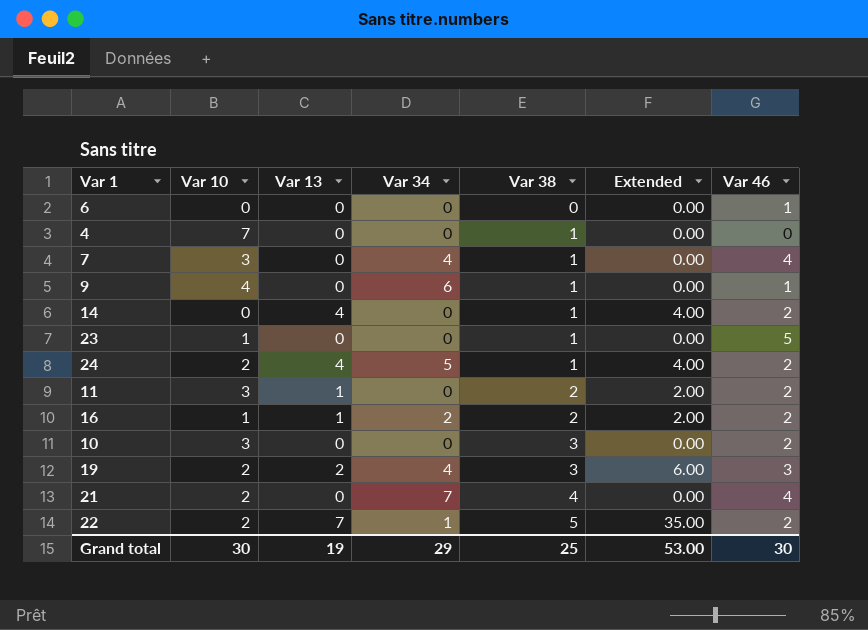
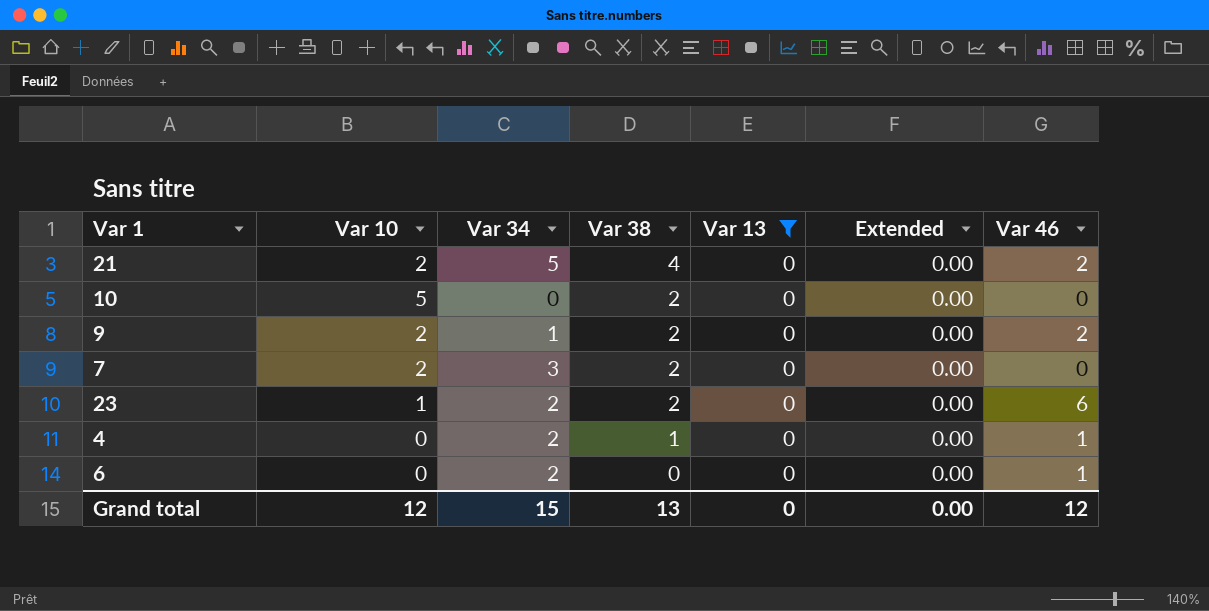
filter: none -> Var 13 = 0
row order: Var 38 ascending -> Var 38 descending
column Var 13 | position: 3 -> 5
21 | Var 34: 7 -> 5
21 | Var 46: 4 -> 2
10 | Var 10: 3 -> 5
10 | Var 38: 3 -> 2
10 | Var 46: 2 -> 0
9 | Var 10: 4 -> 2
9 | Var 34: 6 -> 1
9 | Var 38: 1 -> 2
9 | Var 46: 1 -> 2
7 | Var 10: 3 -> 2
7 | Var 34: 4 -> 3
7 | Var 38: 1 -> 2
7 | Var 46: 4 -> 0
23 | Var 34: 0 -> 2
23 | Var 38: 1 -> 2
23 | Var 46: 5 -> 6
4 | Var 10: 7 -> 0
4 | Var 34: 0 -> 2
4 | Var 46: 0 -> 1
6 | Var 34: 0 -> 2
Grand total | Var 10: 30 -> 12
Grand total | Var 34: 29 -> 15
Grand total | Var 38: 25 -> 13
Grand total | Var 13: 19 -> 0
Grand total | Extended: 53.00 -> 0.00
Grand total | Var 46: 30 -> 12

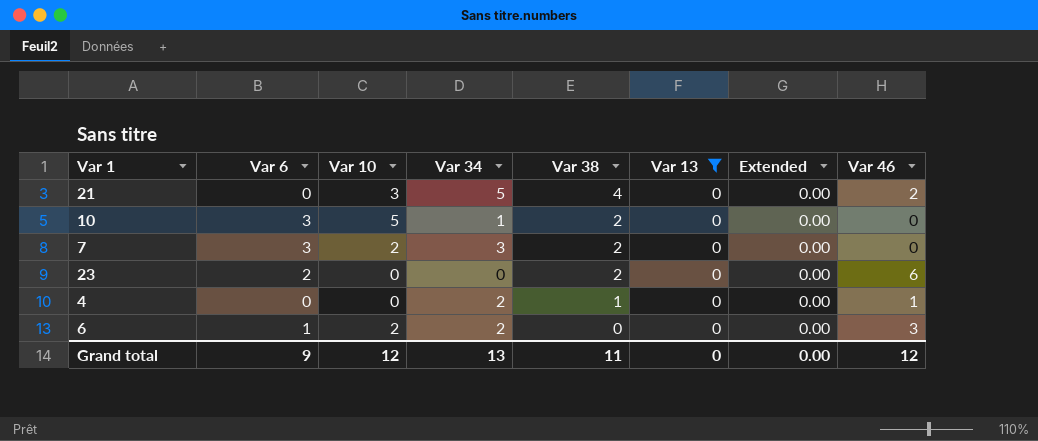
column Var 6 | position: none -> 2
row 9: 2 | 1 | 2 | 0 | 0.00 | 2 -> none
21 | Var 10: 2 -> 3
10 | Var 34: 0 -> 1
23 | Var 10: 1 -> 0
23 | Var 34: 2 -> 0
6 | Var 10: 0 -> 2
6 | Var 46: 1 -> 3
Grand total | Var 34: 15 -> 13
Grand total | Var 38: 13 -> 11

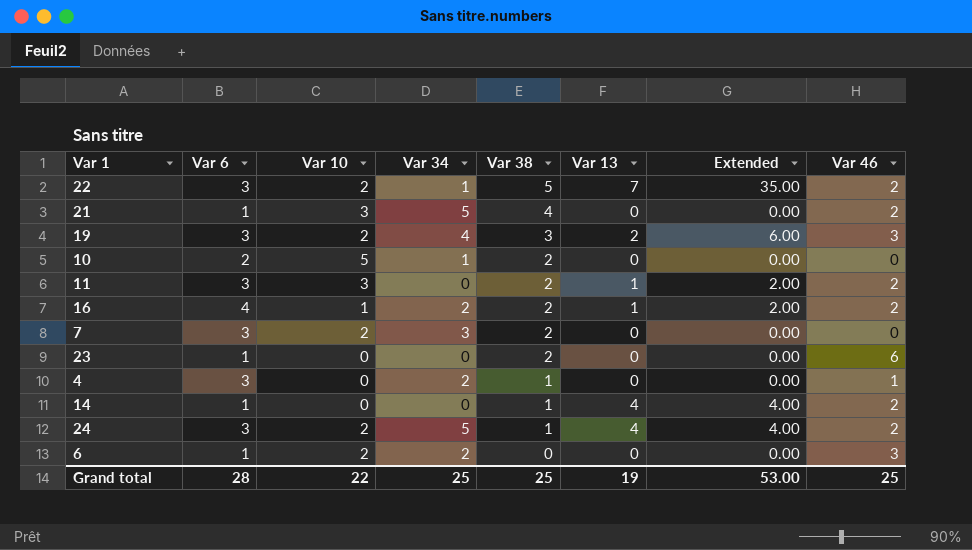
filter: Var 13 = 0 -> none
21 | Var 6: 0 -> 1
10 | Var 6: 3 -> 2
23 | Var 6: 2 -> 1
4 | Var 6: 0 -> 3
Grand total | Var 6: 9 -> 28
Grand total | Var 10: 12 -> 22
Grand total | Var 34: 13 -> 25
Grand total | Var 38: 11 -> 25
Grand total | Var 13: 0 -> 19
Grand total | Extended: 0.00 -> 53.00
Grand total | Var 46: 12 -> 25

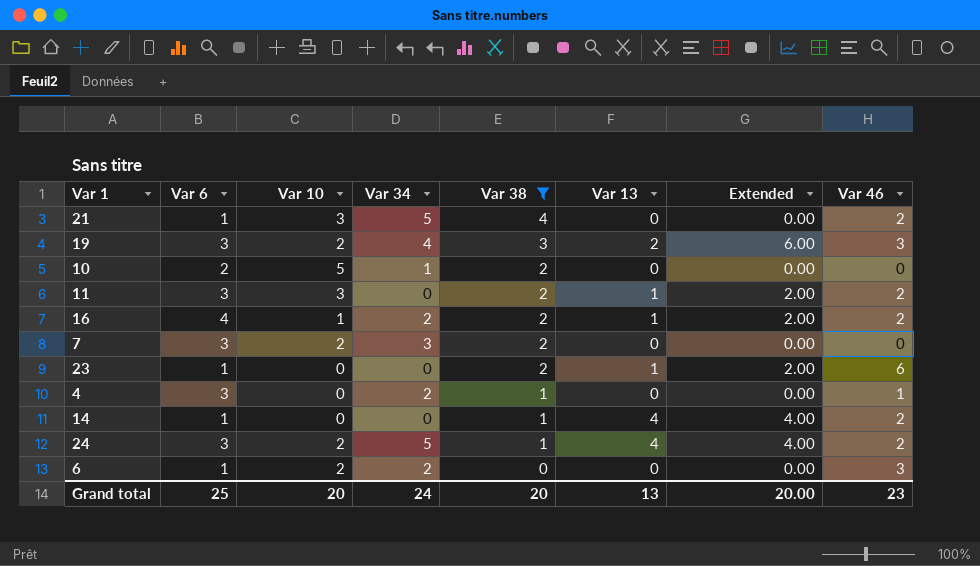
filter: none -> Var 38 != 5
23 | Var 13: 0 -> 1
23 | Extended: 0.00 -> 2.00
Grand total | Var 6: 28 -> 25
Grand total | Var 10: 22 -> 20
Grand total | Var 34: 25 -> 24
Grand total | Var 38: 25 -> 20
Grand total | Var 13: 19 -> 13
Grand total | Extended: 53.00 -> 20.00
Grand total | Var 46: 25 -> 23

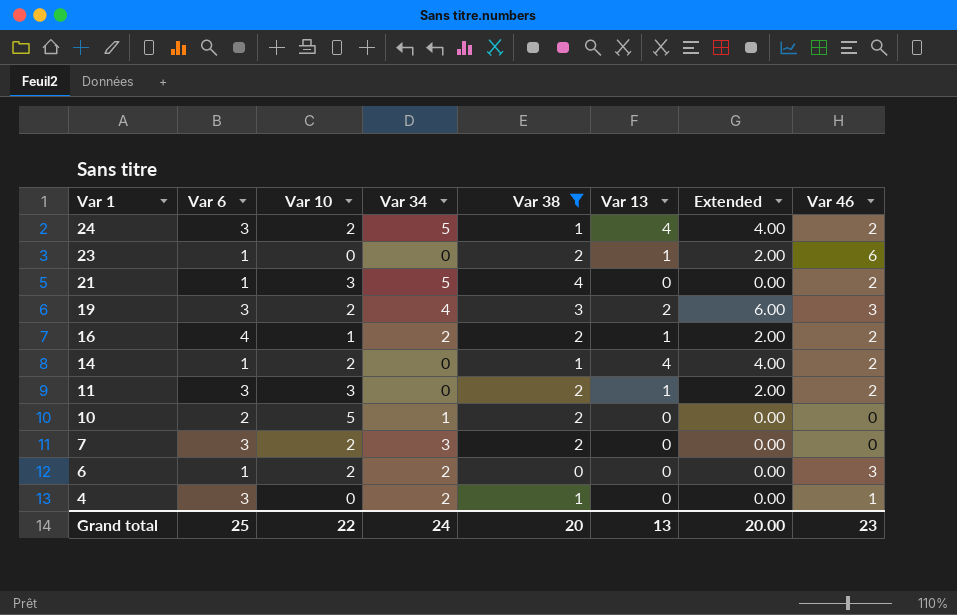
row order: Var 38 descending -> Var 1 descending
14 | Var 10: 0 -> 2
Grand total | Var 10: 20 -> 22

